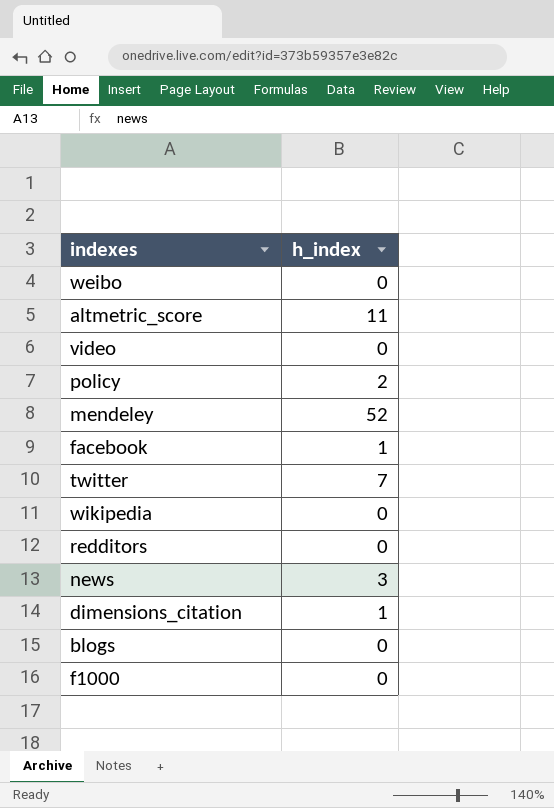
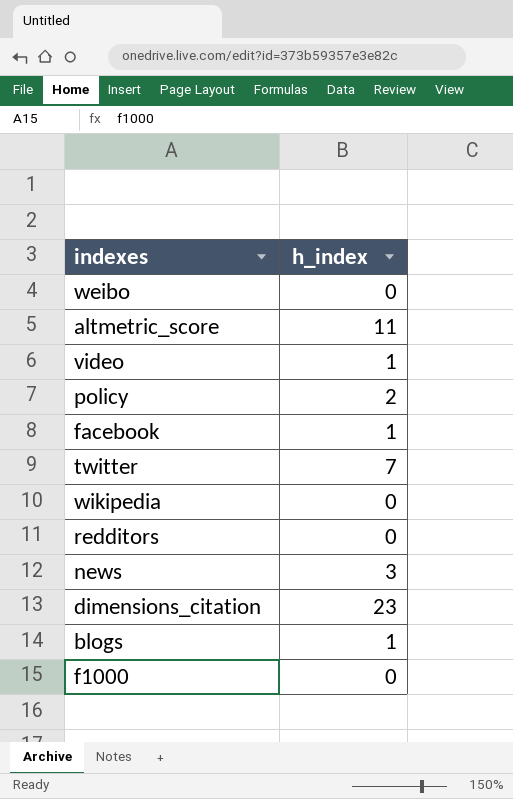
row mendeley: 52 -> none
video | h_index: 0 -> 1
dimensions_citation | h_index: 1 -> 23
blogs | h_index: 0 -> 1

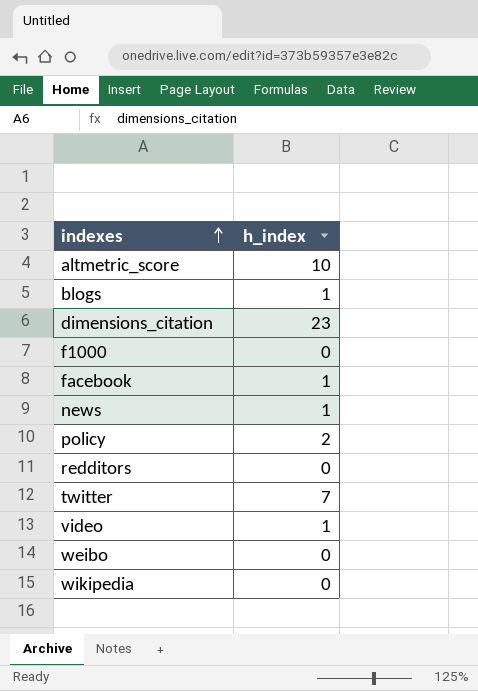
row order: none -> indexes ascending
altmetric_score | h_index: 11 -> 10
news | h_index: 3 -> 1

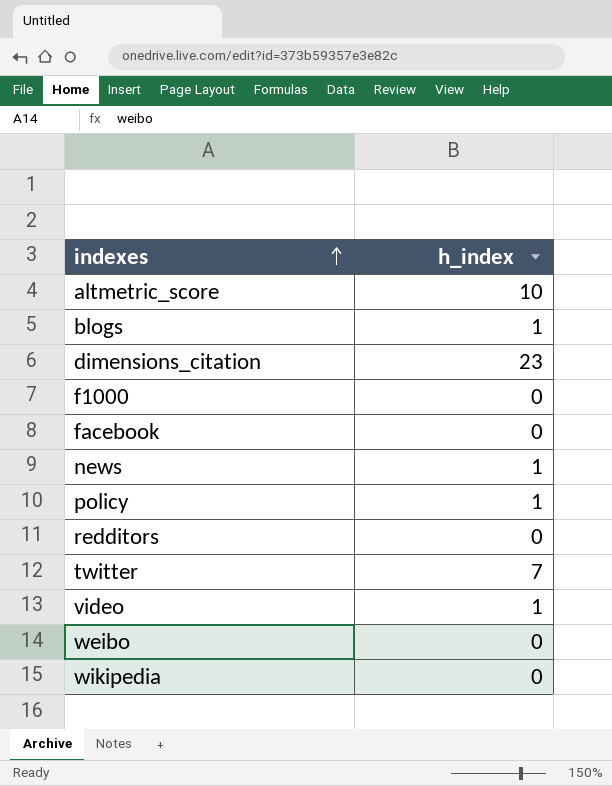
facebook | h_index: 1 -> 0
policy | h_index: 2 -> 1

